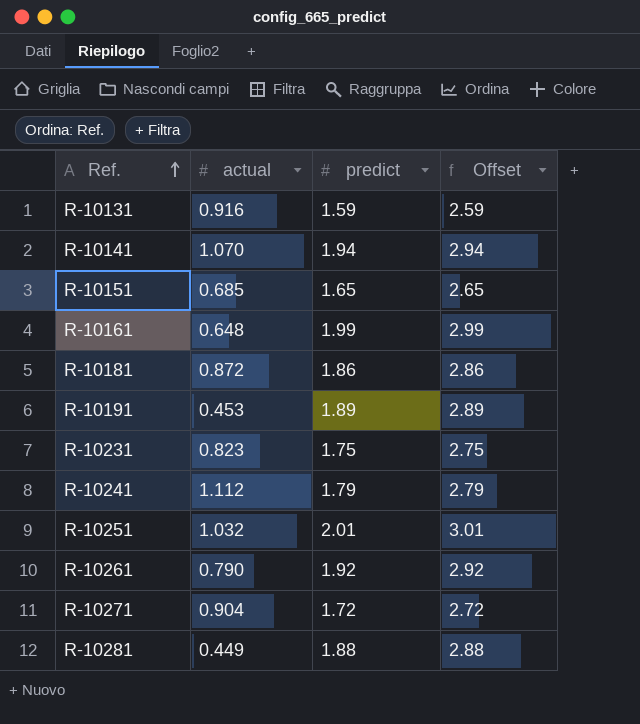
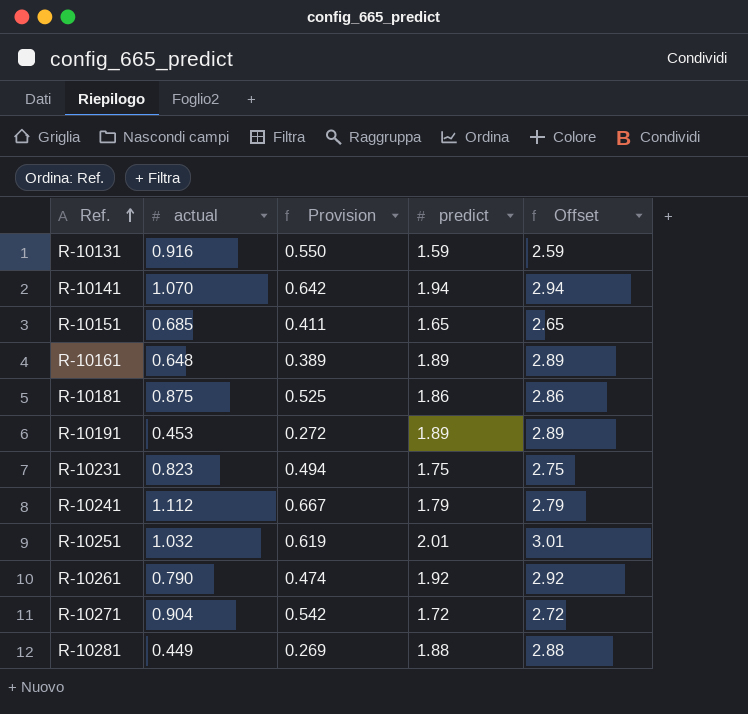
column Provision | formula: none -> [actual] * 0.6
R-10161 | predict: 1.99 -> 1.89
R-10161 | Offset: 2.99 -> 2.89
R-10181 | actual: 0.872 -> 0.875

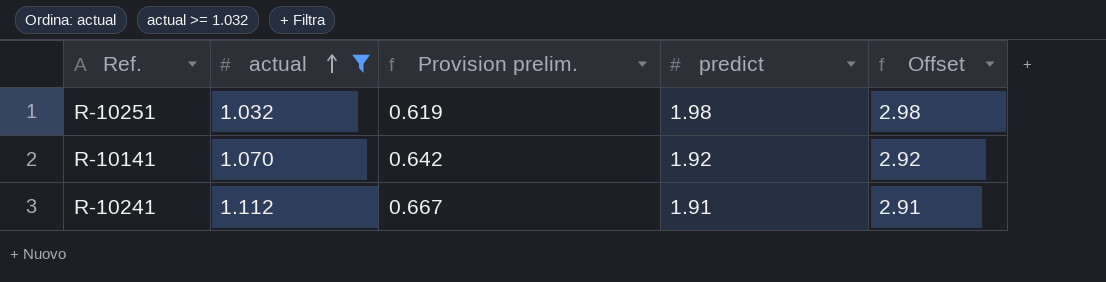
filter: none -> actual >= 1.032
row order: Ref. ascending -> actual ascending
column name: Provision -> Provision prelim.
R-10251 | predict: 2.01 -> 1.98
R-10251 | Offset: 3.01 -> 2.98
R-10141 | predict: 1.94 -> 1.92
R-10141 | Offset: 2.94 -> 2.92
R-10241 | predict: 1.79 -> 1.91
R-10241 | Offset: 2.79 -> 2.91

